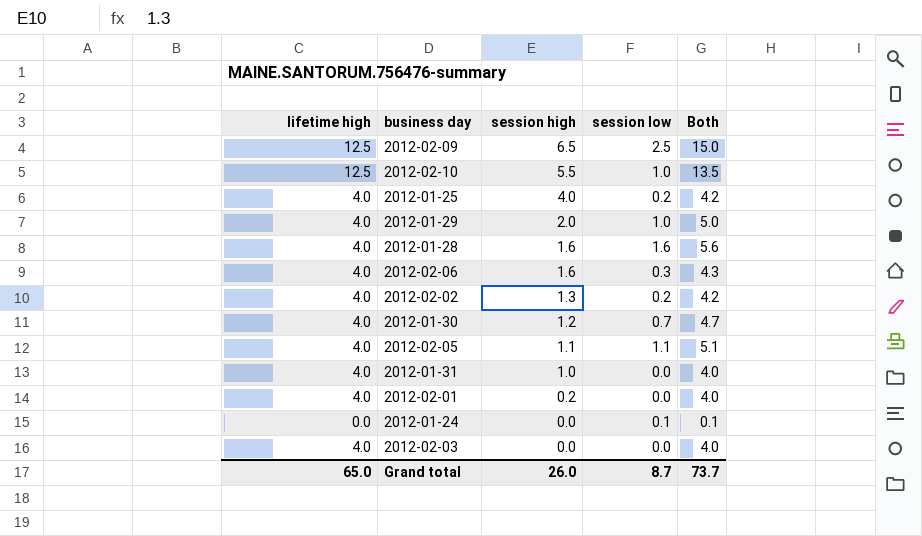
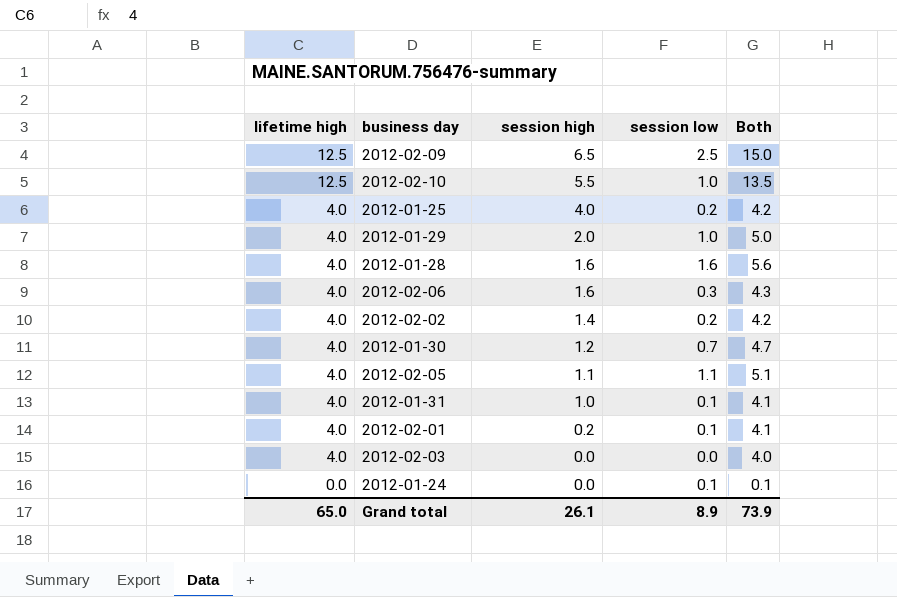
row order: session high descending -> lifetime high descending
2012-02-02 | session high: 1.3 -> 1.4
2012-01-31 | session low: 0.0 -> 0.1
2012-01-31 | Both: 4.0 -> 4.1
2012-02-01 | session low: 0.0 -> 0.1
2012-02-01 | Both: 4.0 -> 4.1
Grand total | session high: 26.0 -> 26.1
Grand total | session low: 8.7 -> 8.9
Grand total | Both: 73.7 -> 73.9

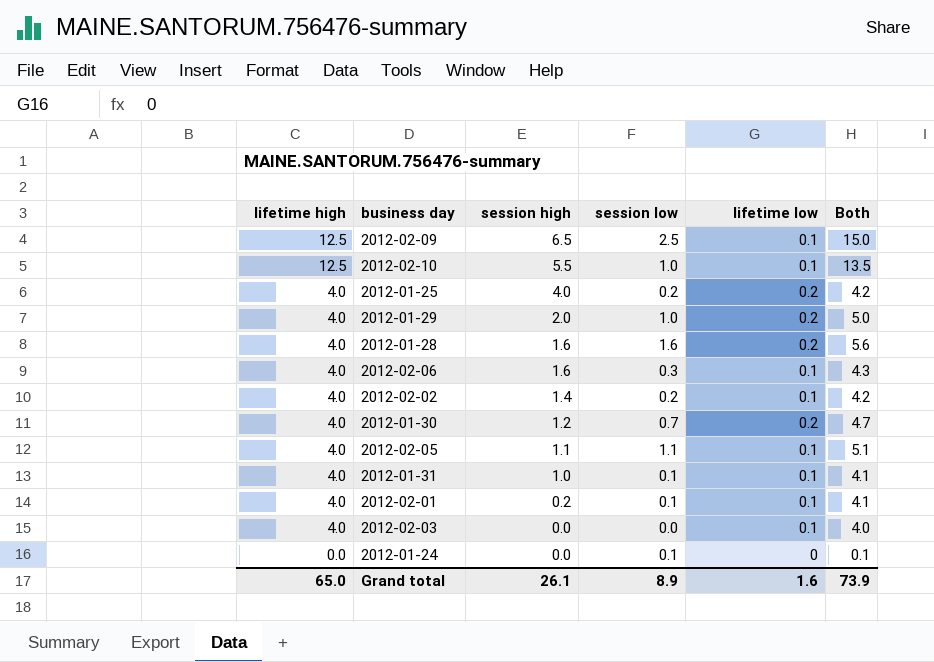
column lifetime low | position: none -> 5

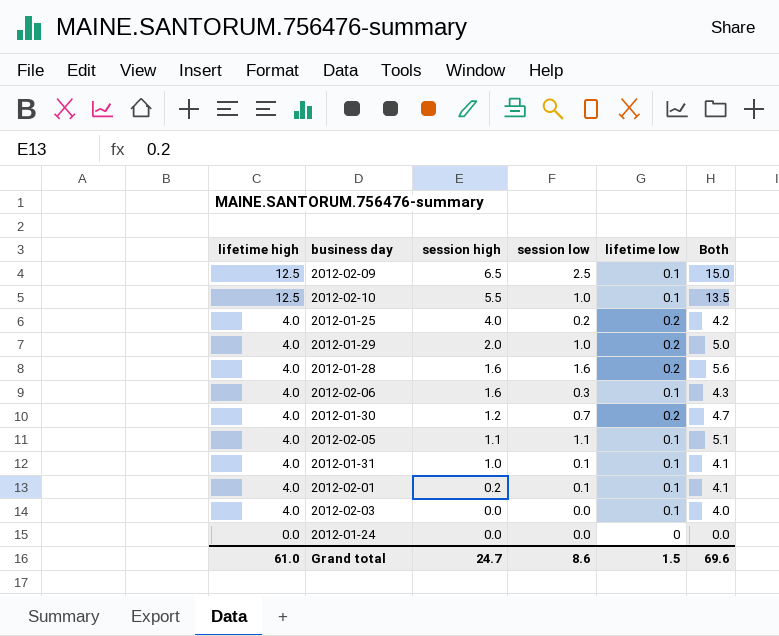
row 2012-02-02: 4.0 | 1.4 | 0.2 | 0.1 | 4.2 -> none
2012-01-24 | session low: 0.1 -> 0.0
2012-01-24 | Both: 0.1 -> 0.0
Grand total | lifetime high: 65.0 -> 61.0
Grand total | session high: 26.1 -> 24.7
Grand total | session low: 8.9 -> 8.6
Grand total | lifetime low: 1.6 -> 1.5
Grand total | Both: 73.9 -> 69.6

